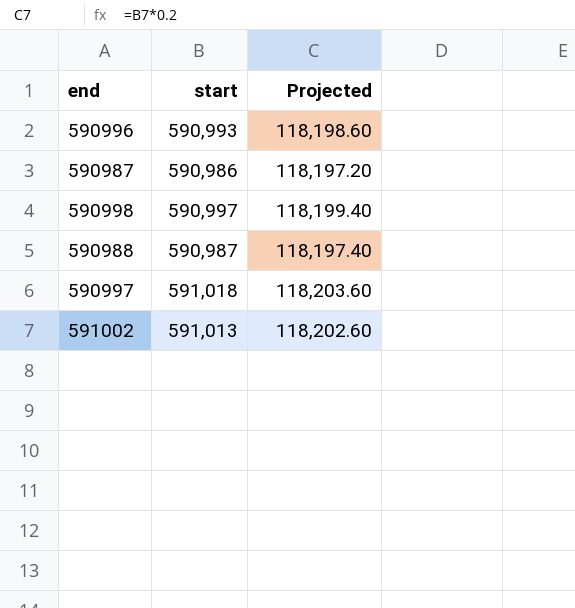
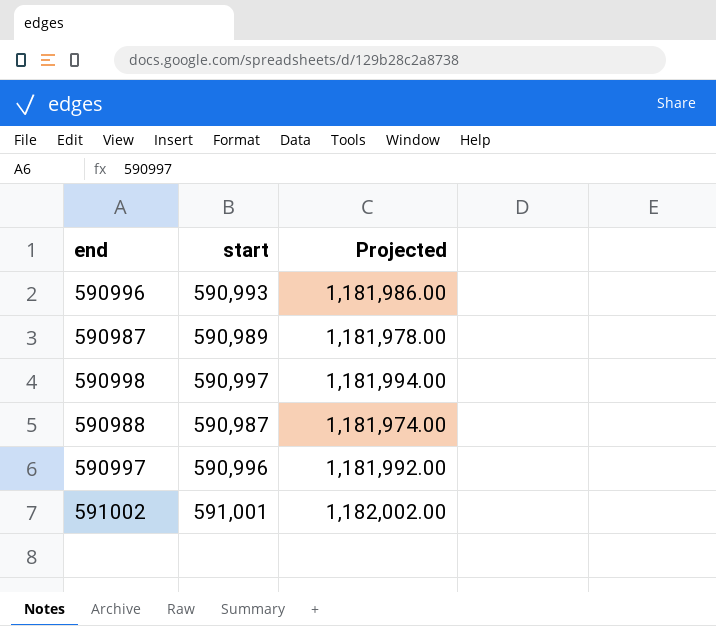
column Projected | formula: [start] * 0.2 -> [start] * 2
590987 | start: 590,986 -> 590,989
590997 | start: 591,018 -> 590,996
591002 | start: 591,013 -> 591,001

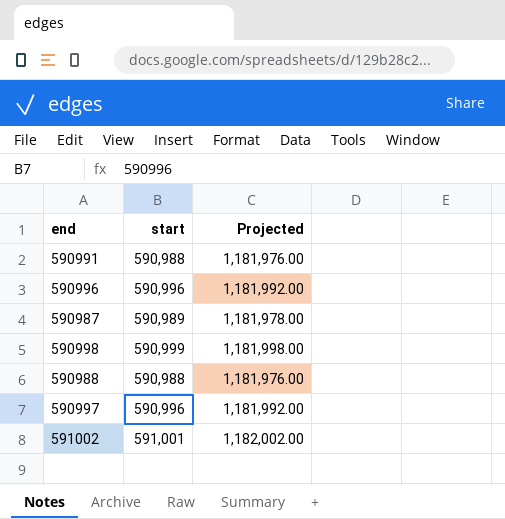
row 590991: none -> 590,988 | 1,181,976.00
590996 | start: 590,993 -> 590,996
590996 | Projected: 1,181,986.00 -> 1,181,992.00
590998 | start: 590,997 -> 590,999
590998 | Projected: 1,181,994.00 -> 1,181,998.00
590988 | start: 590,987 -> 590,988
590988 | Projected: 1,181,974.00 -> 1,181,976.00

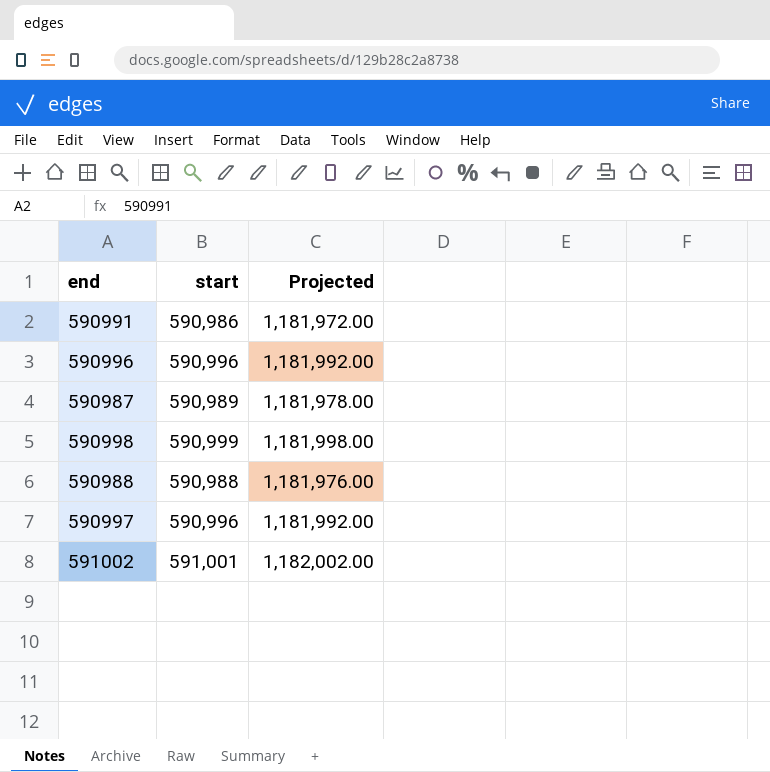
590991 | start: 590,988 -> 590,986
590991 | Projected: 1,181,976.00 -> 1,181,972.00

